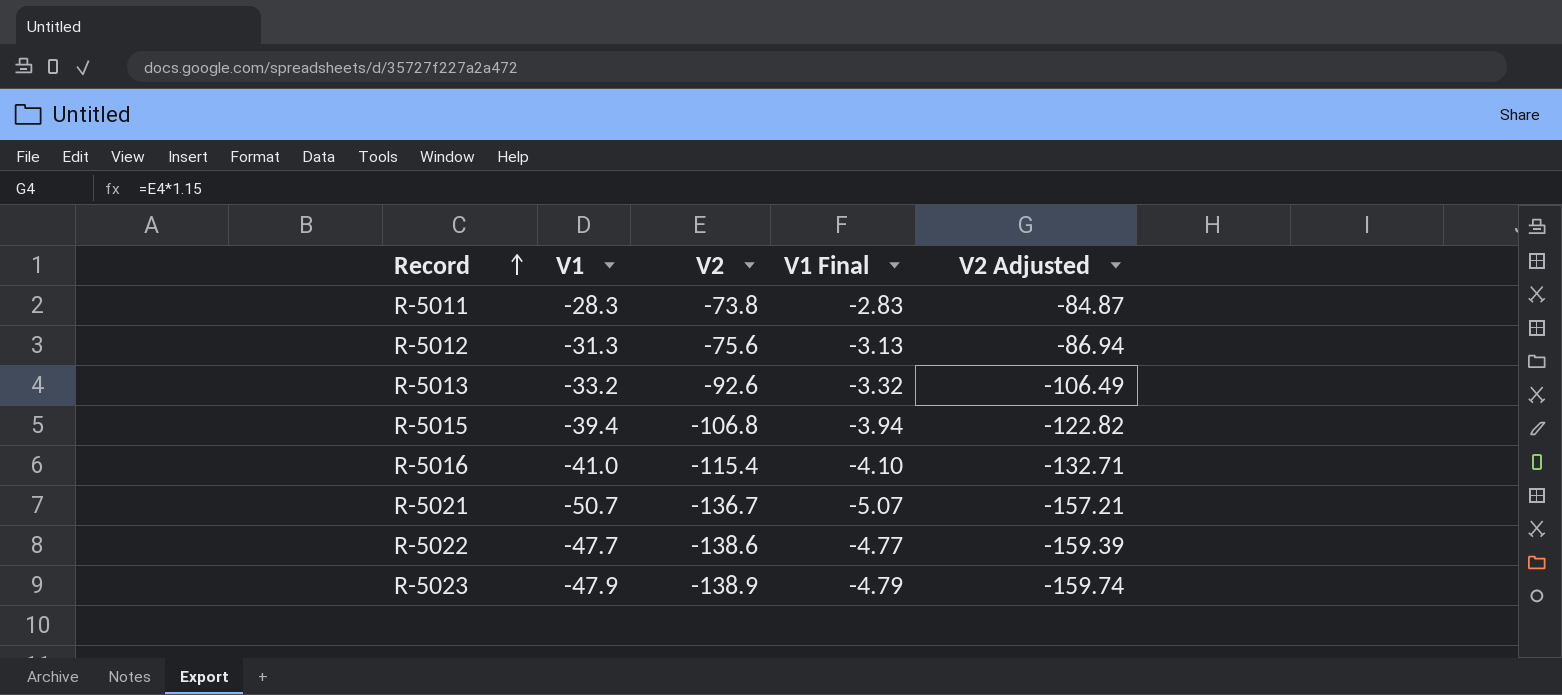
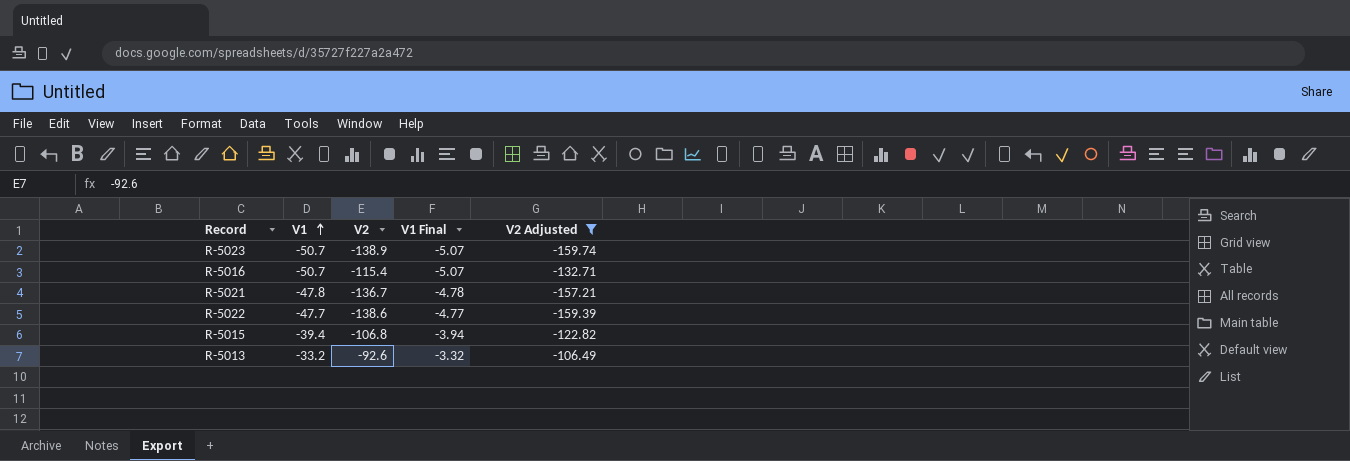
filter: none -> V2 Adjusted <= -106.49
row order: Record ascending -> V1 ascending
R-5023 | V1: -47.9 -> -50.7
R-5023 | V1 Final: -4.79 -> -5.07
R-5016 | V1: -41.0 -> -50.7
R-5016 | V1 Final: -4.10 -> -5.07
R-5021 | V1: -50.7 -> -47.8
R-5021 | V1 Final: -5.07 -> -4.78

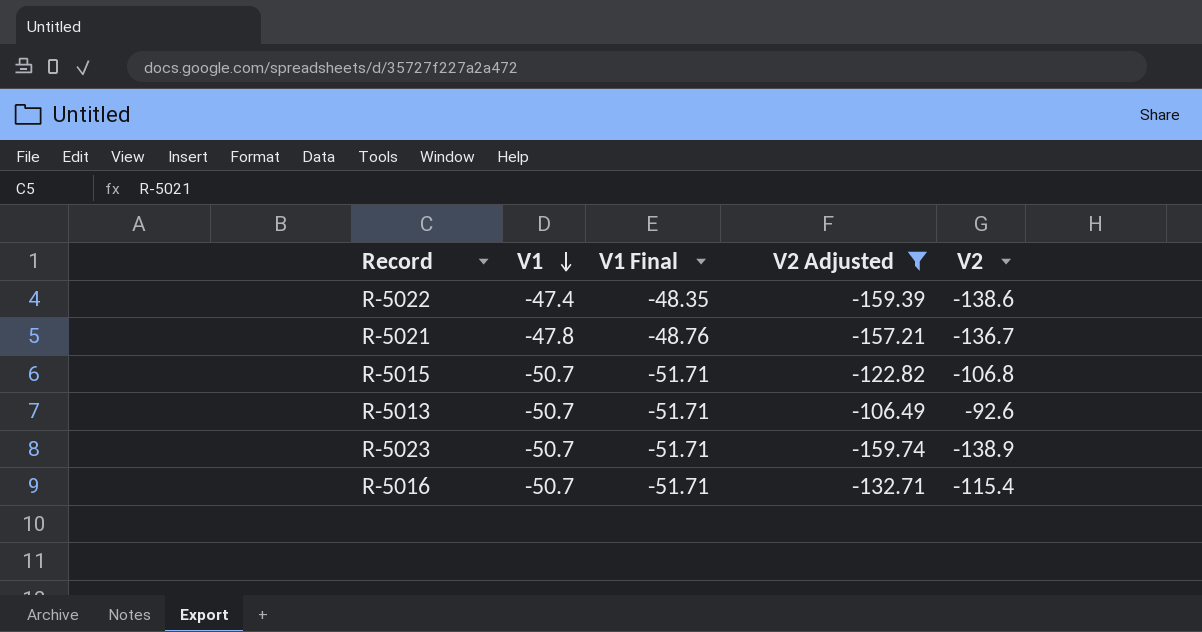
row order: V1 ascending -> V1 descending
column V1 Final | formula: [V1] * 0.1 -> [V1] * 1.02
column V2 | position: 3 -> 5
R-5022 | V1: -47.7 -> -47.4
R-5015 | V1: -39.4 -> -50.7
R-5013 | V1: -33.2 -> -50.7

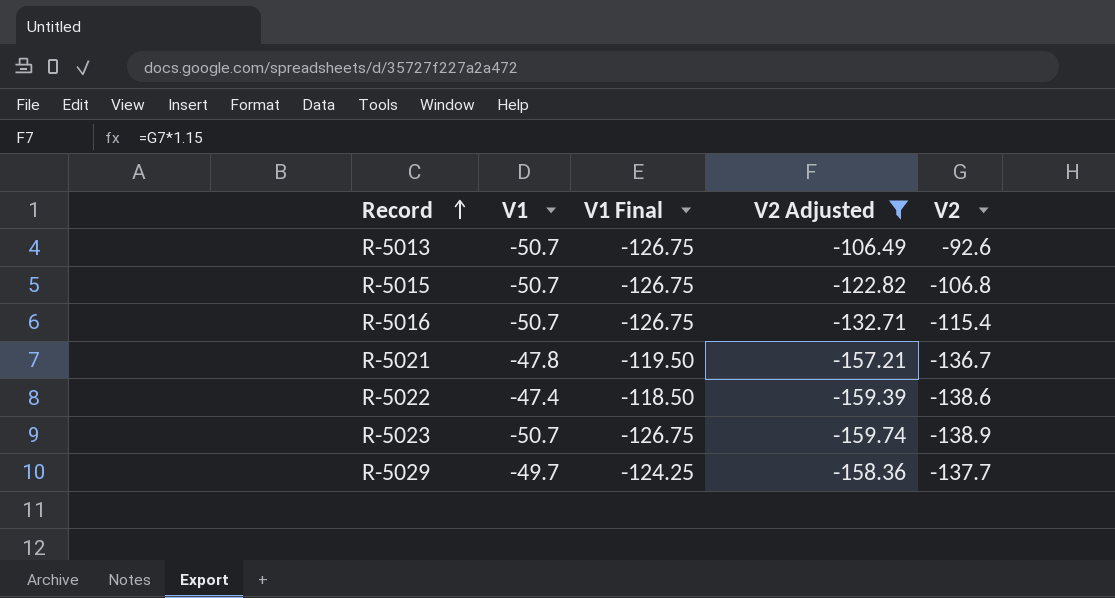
row order: V1 descending -> Record ascending
column V1 Final | formula: [V1] * 1.02 -> [V1] * 2.5
row R-5029: none -> -49.7 | -124.25 | -158.36 | -137.7

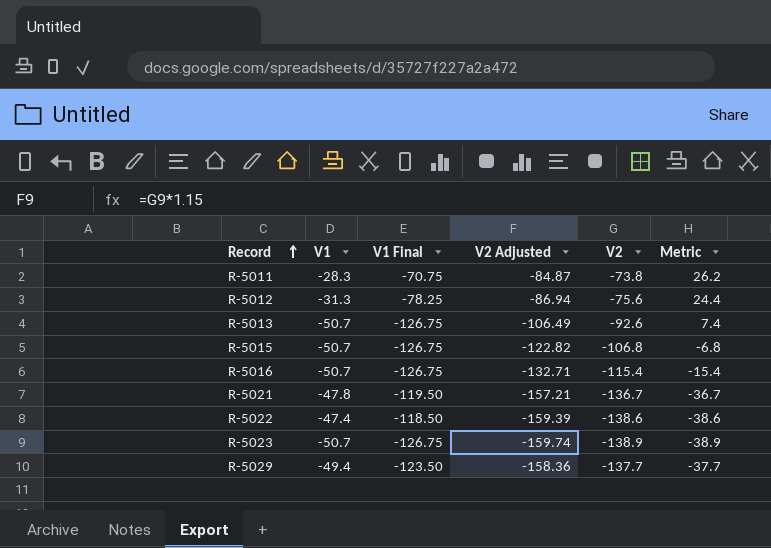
filter: V2 Adjusted <= -106.49 -> none
column Metric | formula: none -> [V2] + 100
R-5029 | V1: -49.7 -> -49.4
R-5029 | V1 Final: -124.25 -> -123.50

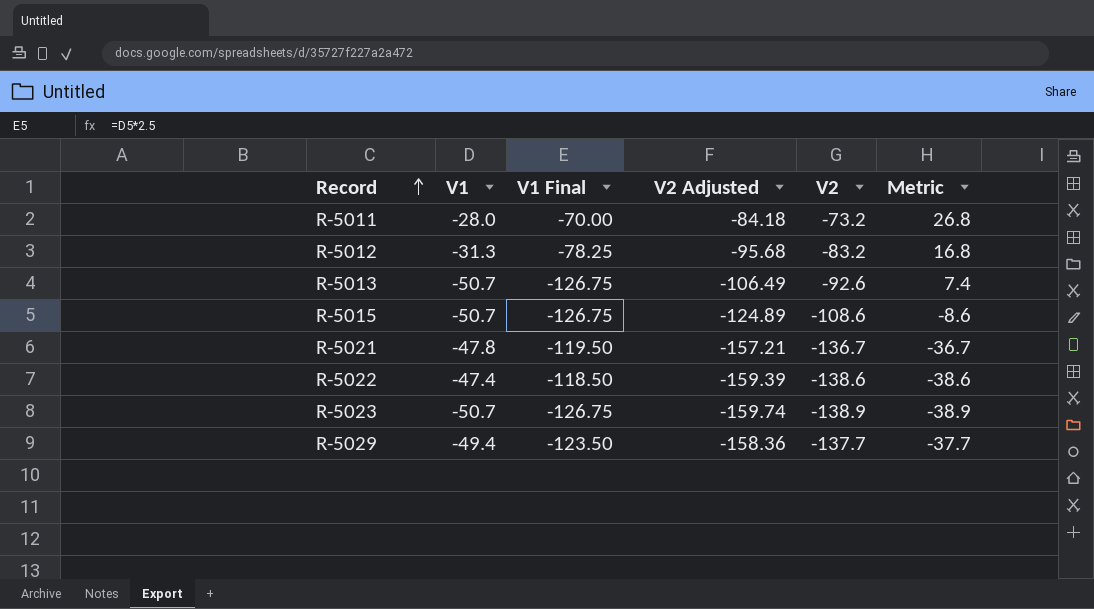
row R-5016: -50.7 | -126.75 | -132.71 | -115.4 | -15.4 -> none
R-5011 | V1: -28.3 -> -28.0
R-5011 | V1 Final: -70.75 -> -70.00
R-5011 | V2 Adjusted: -84.87 -> -84.18
R-5011 | V2: -73.8 -> -73.2
R-5011 | Metric: 26.2 -> 26.8
R-5012 | V2 Adjusted: -86.94 -> -95.68
R-5012 | V2: -75.6 -> -83.2
R-5012 | Metric: 24.4 -> 16.8
R-5015 | V2 Adjusted: -122.82 -> -124.89
R-5015 | V2: -106.8 -> -108.6
R-5015 | Metric: -6.8 -> -8.6

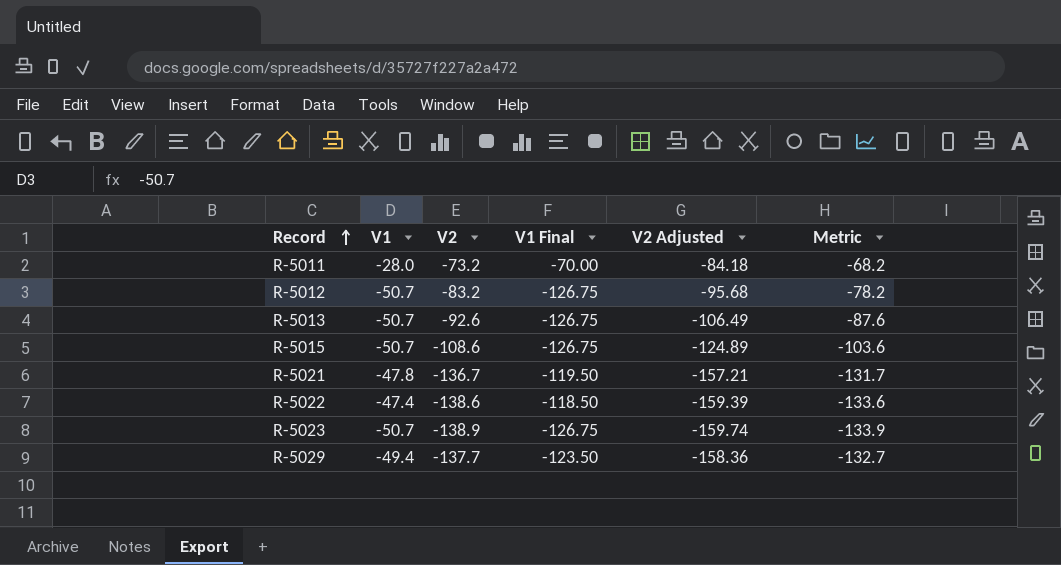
column V2 | position: 5 -> 3
column Metric | formula: [V2] + 100 -> [V2] + 5
R-5012 | V1: -31.3 -> -50.7
R-5012 | V1 Final: -78.25 -> -126.75

